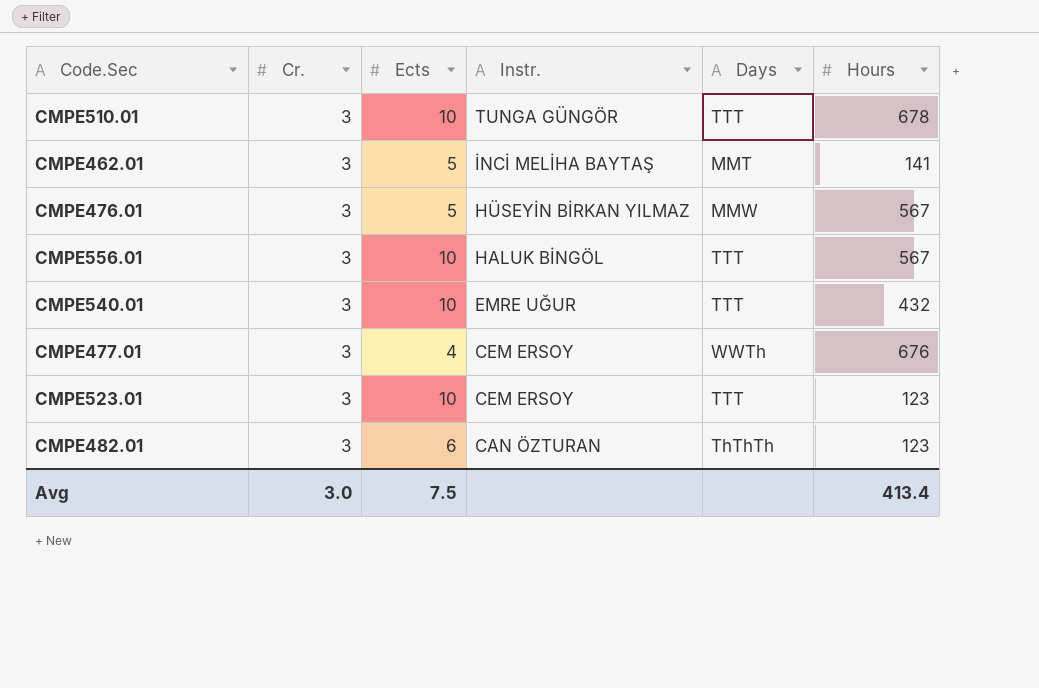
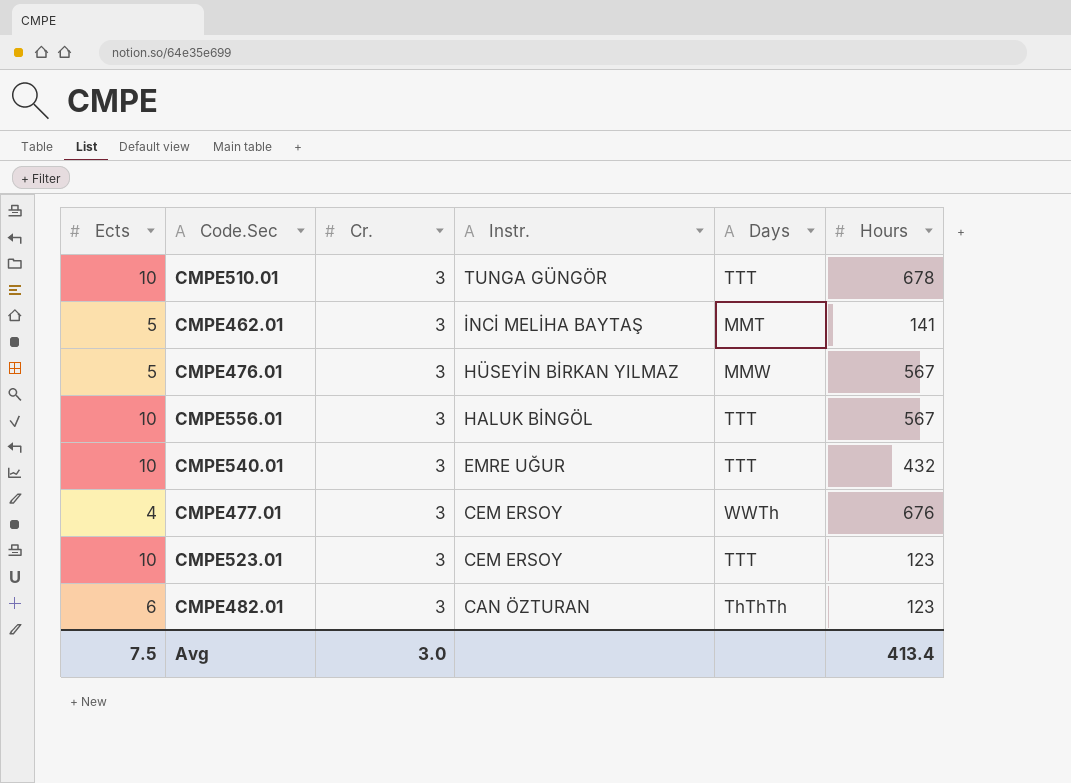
column Ects | position: 3 -> 1

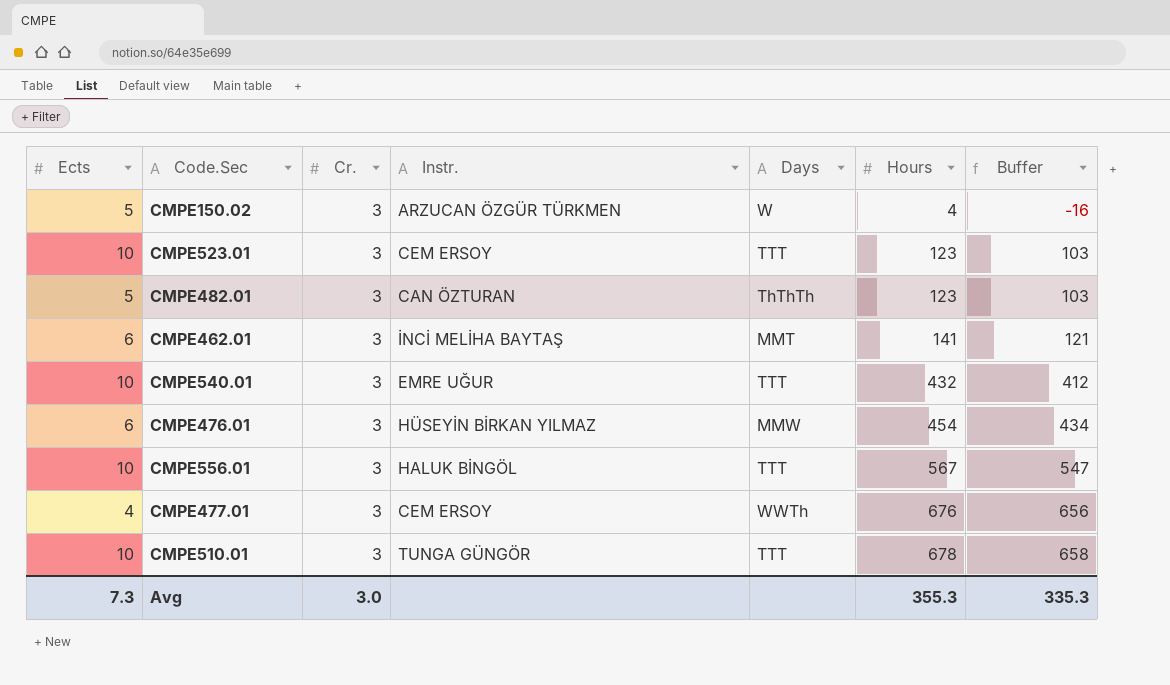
row order: Instr. descending -> Hours ascending
column Buffer | formula: none -> [Hours] - 20
row CMPE150.02: none -> 5 | 3 | ARZUCAN ÖZGÜR TÜRKMEN | W | 4 | -16
CMPE482.01 | Ects: 6 -> 5
CMPE462.01 | Ects: 5 -> 6
CMPE476.01 | Ects: 5 -> 6
CMPE476.01 | Hours: 567 -> 454
Avg | Ects: 7.5 -> 7.3
Avg | Hours: 413.4 -> 355.3

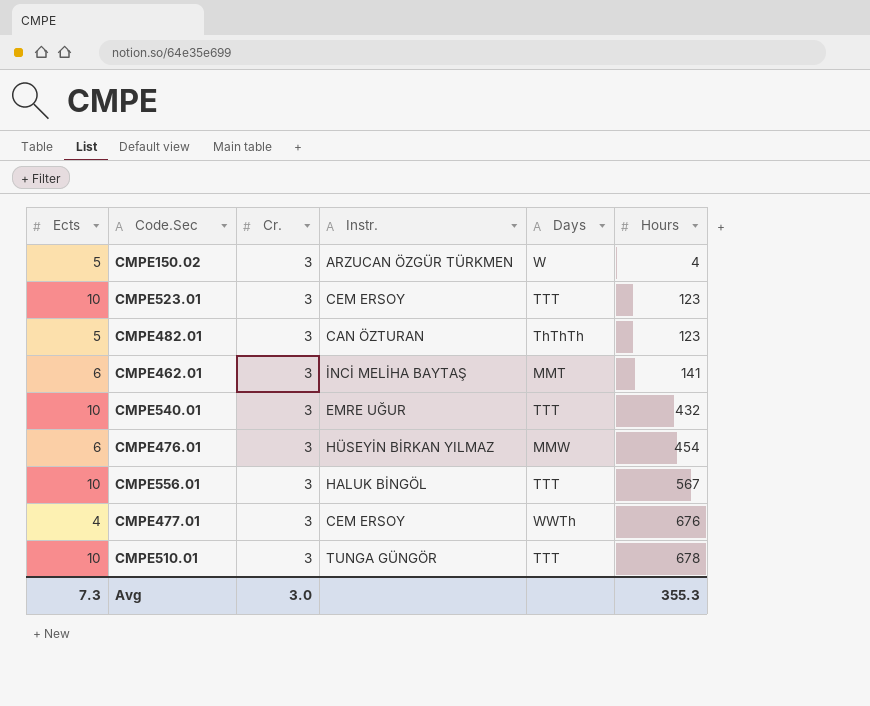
column Buffer | formula: [Hours] - 20 -> none

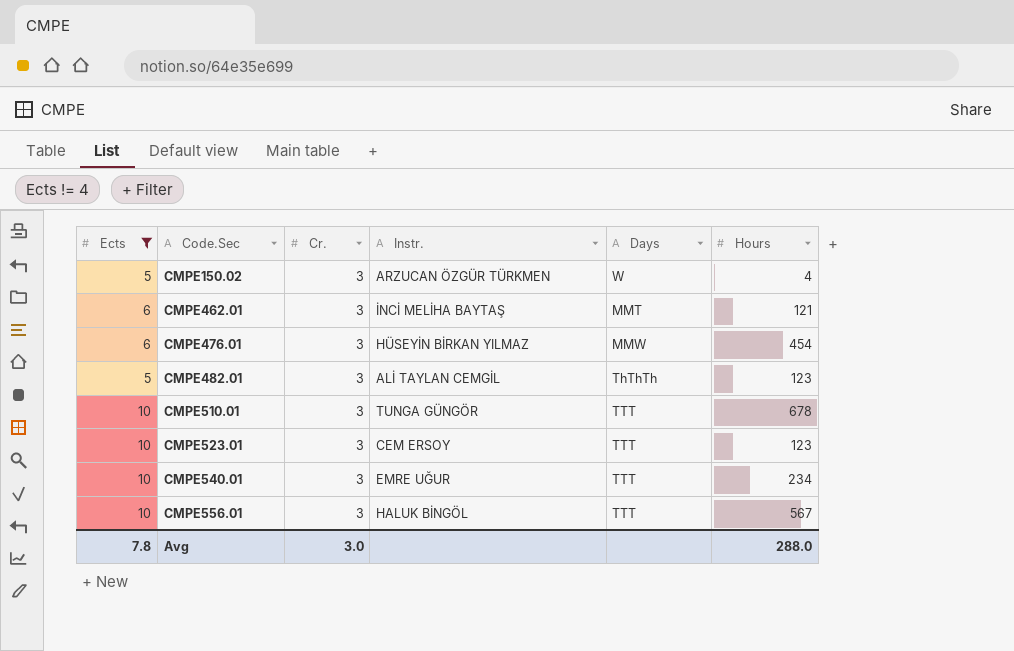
filter: none -> Ects != 4
row order: Hours ascending -> Code.Sec ascending
CMPE462.01 | Hours: 141 -> 121
CMPE482.01 | Instr.: CAN ÖZTURAN -> ALİ TAYLAN CEMGİL
CMPE540.01 | Hours: 432 -> 234
Avg | Ects: 7.3 -> 7.8
Avg | Hours: 355.3 -> 288.0

